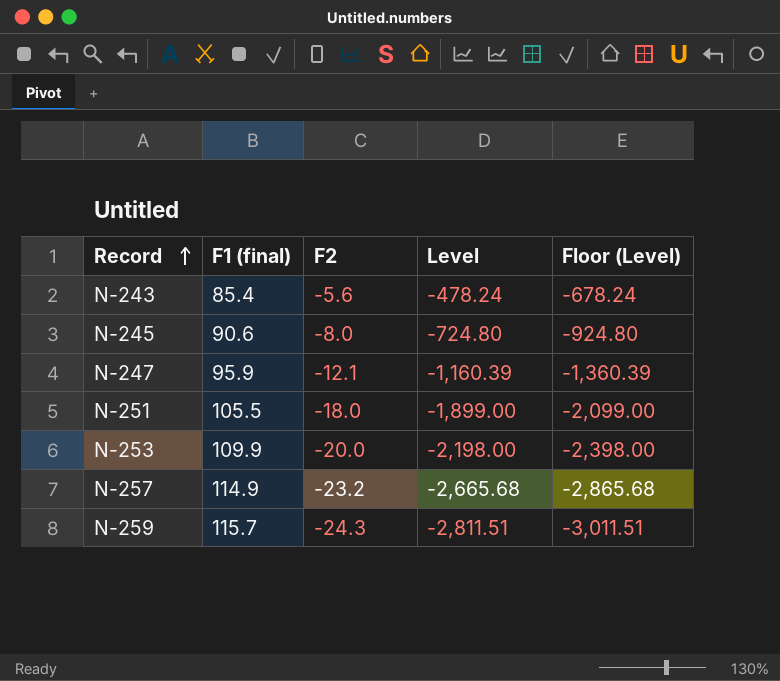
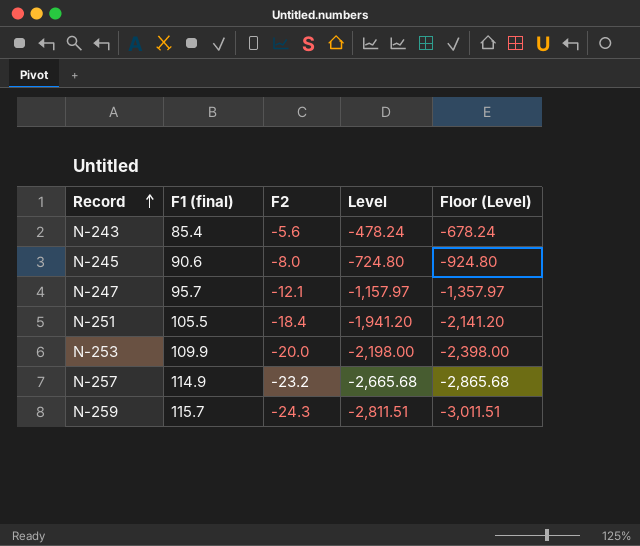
N-247 | F1 (final): 95.9 -> 95.7
N-247 | Level: -1,160.39 -> -1,157.97
N-247 | Floor (Level): -1,360.39 -> -1,357.97
N-251 | F2: -18.0 -> -18.4
N-251 | Level: -1,899.00 -> -1,941.20
N-251 | Floor (Level): -2,099.00 -> -2,141.20

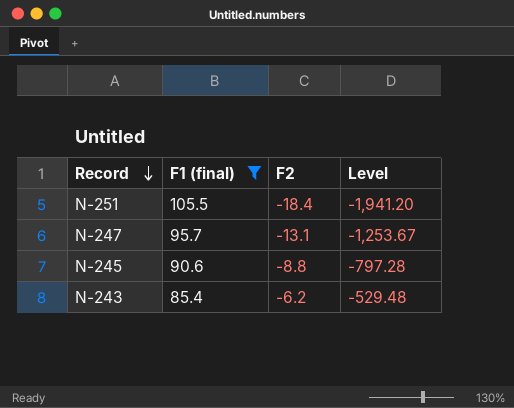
filter: none -> F1 (final) <= 105.5
row order: Record ascending -> Record descending
column Floor (Level) | formula: [Level] - 200 -> none
N-247 | F2: -12.1 -> -13.1
N-247 | Level: -1,157.97 -> -1,253.67
N-245 | F2: -8.0 -> -8.8
N-245 | Level: -724.80 -> -797.28
N-243 | F2: -5.6 -> -6.2
N-243 | Level: -478.24 -> -529.48

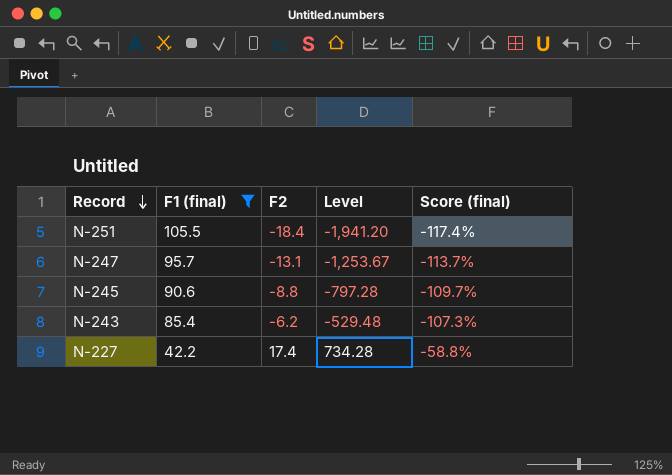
column Score (final) | formula: none -> ([F2] - [F1 (final)]) / [F1 (final)]
row N-227: none -> 42.2 | 17.4 | 734.28 | -58.8%

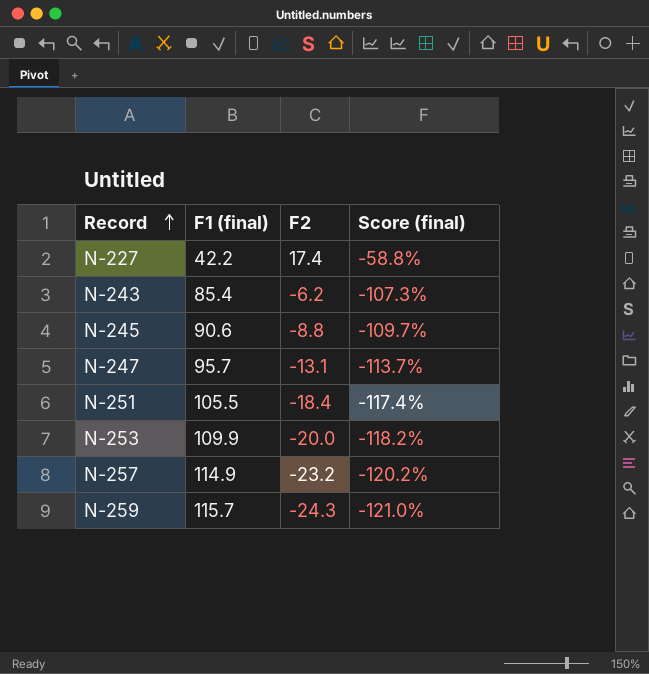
filter: F1 (final) <= 105.5 -> none
row order: Record descending -> Record ascending
column Level | formula: [F1 (final)] * [F2] -> none

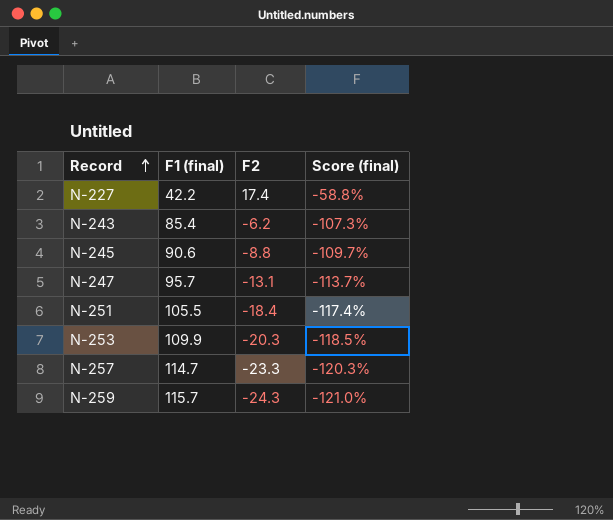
N-253 | F2: -20.0 -> -20.3
N-253 | Score (final): -118.2% -> -118.5%
N-257 | F1 (final): 114.9 -> 114.7
N-257 | F2: -23.2 -> -23.3
N-257 | Score (final): -120.2% -> -120.3%

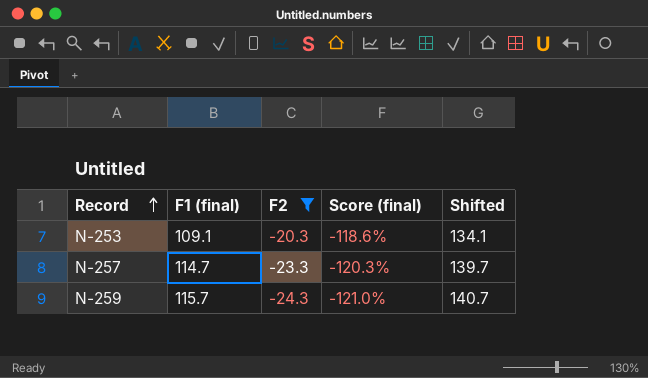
filter: none -> F2 <= -20.3
column Shifted | formula: none -> [F1 (final)] + 25
N-253 | F1 (final): 109.9 -> 109.1
N-253 | Score (final): -118.5% -> -118.6%

